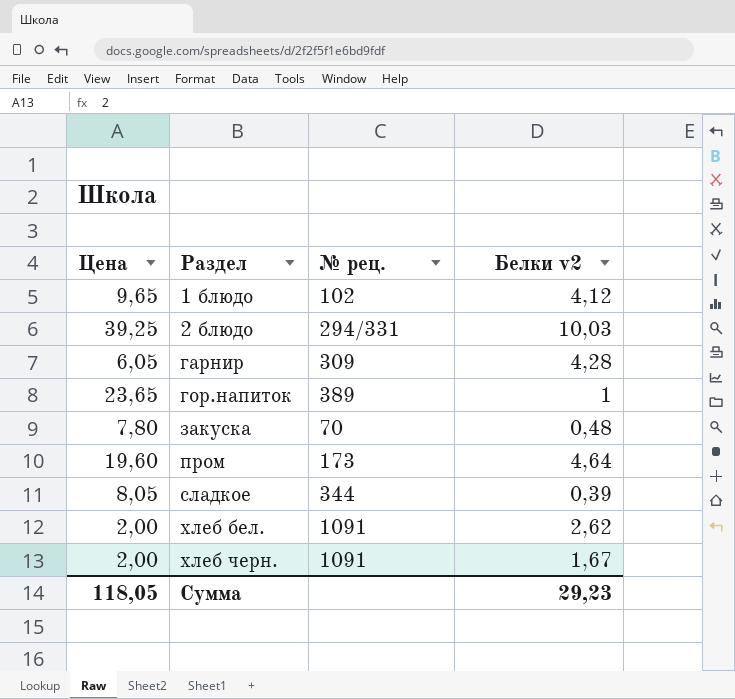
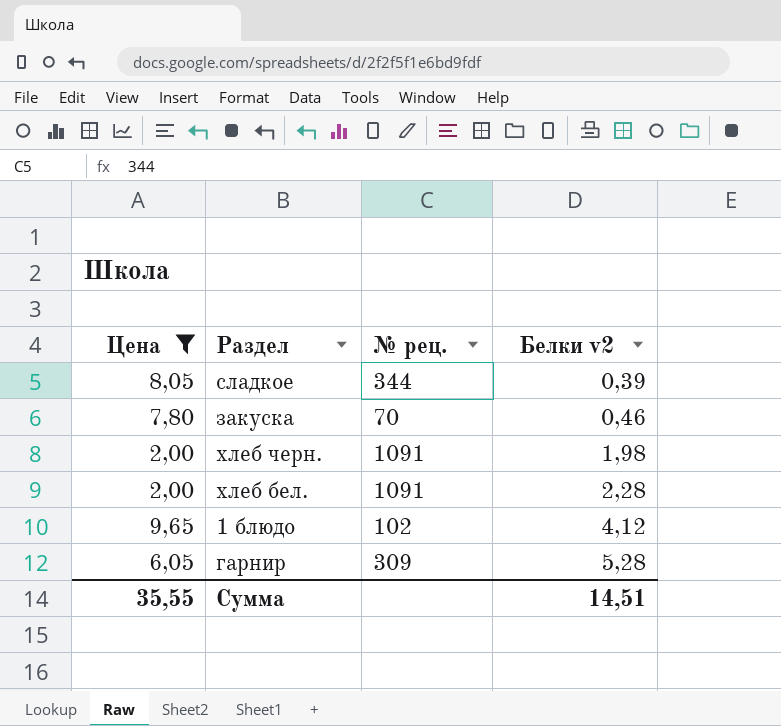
filter: none -> Цена <= 9,65
row order: Раздел ascending -> Белки v2 ascending
закуска | Белки v2: 0,48 -> 0,46
хлеб черн. | Белки v2: 1,67 -> 1,98
хлеб бел. | Белки v2: 2,62 -> 2,28
гарнир | Белки v2: 4,28 -> 5,28
Сумма | Цена: 118,05 -> 35,55
Сумма | Белки v2: 29,23 -> 14,51

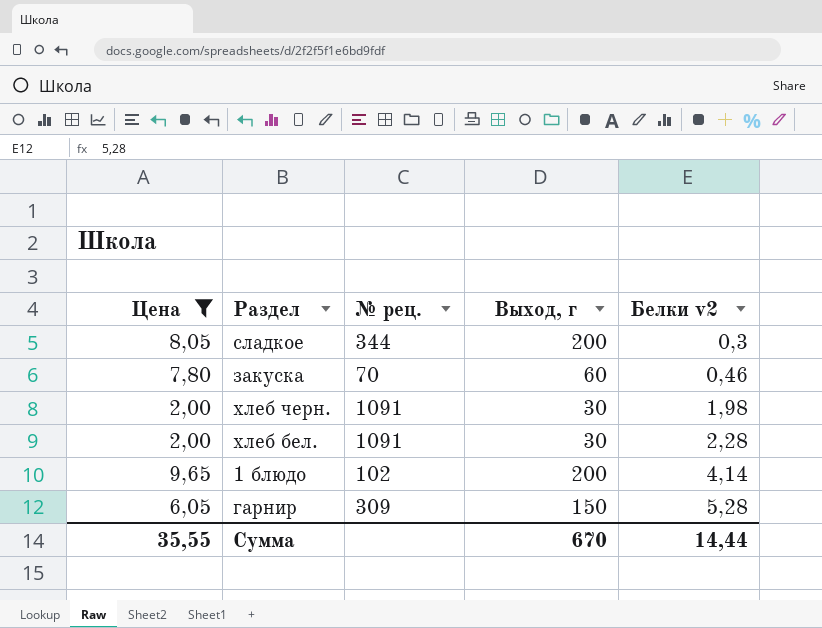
column Выход, г | position: none -> 4
сладкое | Белки v2: 0,39 -> 0,3
1 блюдо | Белки v2: 4,12 -> 4,14
Сумма | Белки v2: 14,51 -> 14,44

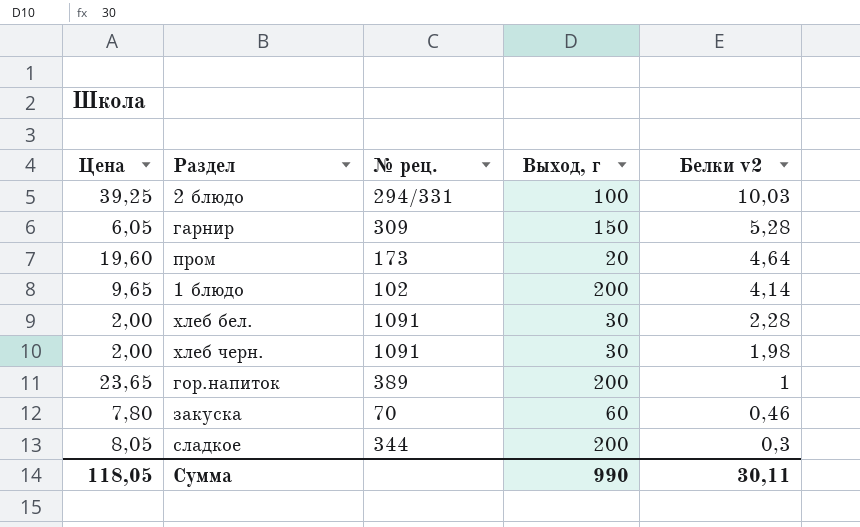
filter: Цена <= 9,65 -> none
row order: Белки v2 ascending -> Белки v2 descending
Сумма | Цена: 35,55 -> 118,05
Сумма | Выход, г: 670 -> 990
Сумма | Белки v2: 14,44 -> 30,11

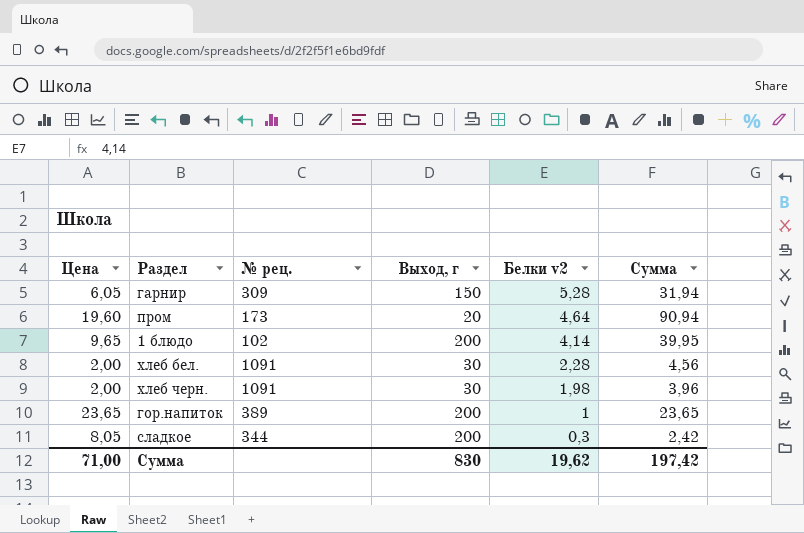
column Сумма | formula: none -> [Цена] * [Белки v2]
row 2 блюдо: 39,25 | 294/331 | 100 | 10,03 -> none
row закуска: 7,80 | 70 | 60 | 0,46 -> none
Сумма | Цена: 118,05 -> 71,00
Сумма | Выход, г: 990 -> 830
Сумма | Белки v2: 30,11 -> 19,62

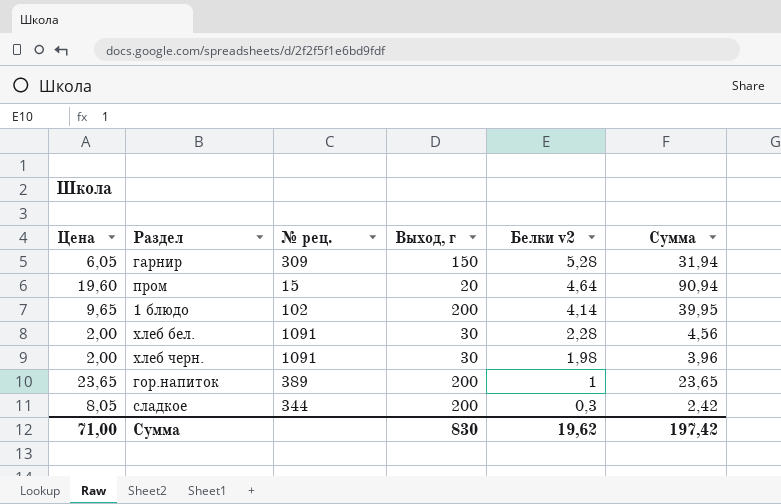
пром | № рец.: 173 -> 15

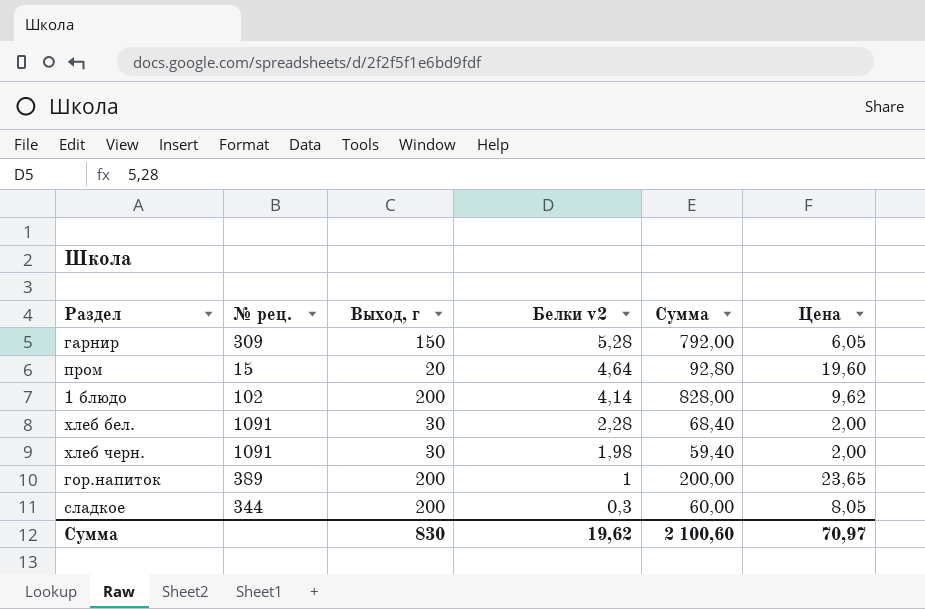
column Сумма | formula: [Цена] * [Белки v2] -> [Выход, г] * [Белки v2]
column Цена | position: 1 -> 6
1 блюдо | Цена: 9,65 -> 9,62
Сумма | Сумма: 197,42 -> 2 100,60
Сумма | Цена: 71,00 -> 70,97

